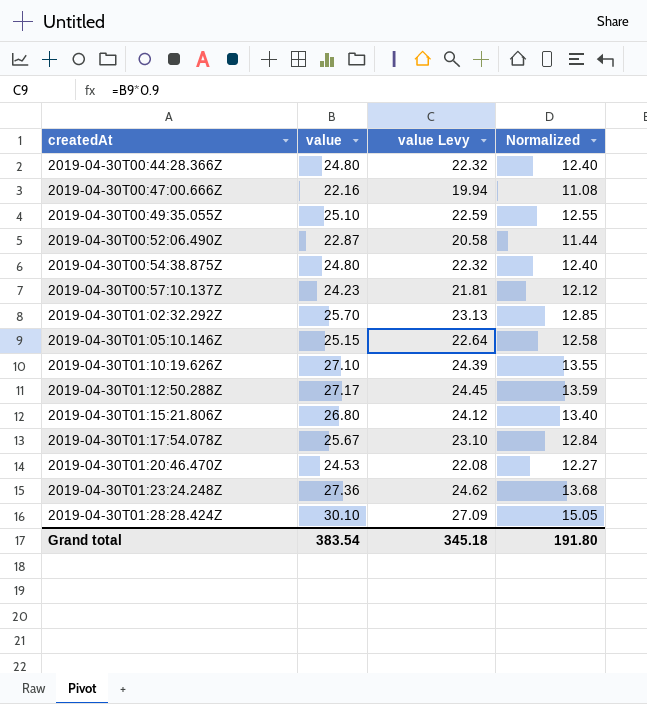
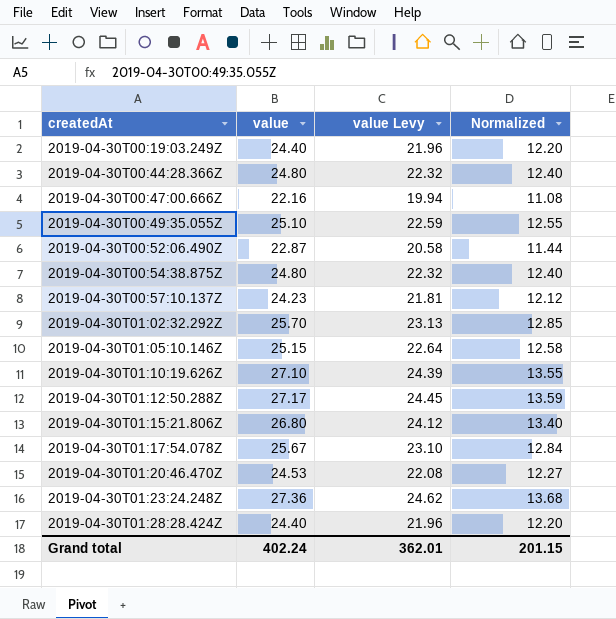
row 2019-04-30T00:19:03.249Z: none -> 24.40 | 21.96 | 12.20
2019-04-30T01:28:28.424Z | value: 30.10 -> 24.40
2019-04-30T01:28:28.424Z | value Levy: 27.09 -> 21.96
2019-04-30T01:28:28.424Z | Normalized: 15.05 -> 12.20
Grand total | value: 383.54 -> 402.24
Grand total | value Levy: 345.18 -> 362.01
Grand total | Normalized: 191.80 -> 201.15

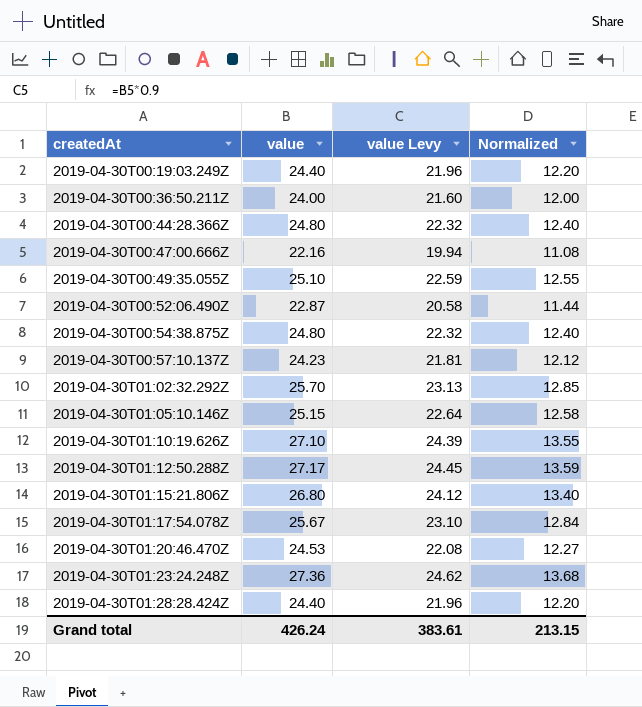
row 2019-04-30T00:36:50.211Z: none -> 24.00 | 21.60 | 12.00
Grand total | value: 402.24 -> 426.24
Grand total | value Levy: 362.01 -> 383.61
Grand total | Normalized: 201.15 -> 213.15

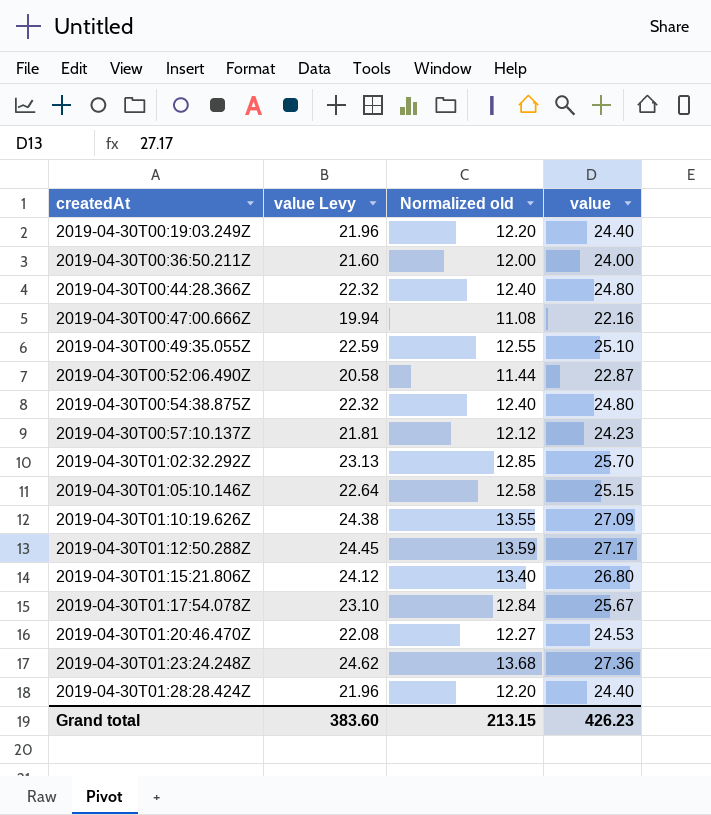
column name: Normalized -> Normalized old
column value | position: 2 -> 4
2019-04-30T01:10:19.626Z | value Levy: 24.39 -> 24.38
2019-04-30T01:10:19.626Z | value: 27.10 -> 27.09
Grand total | value Levy: 383.61 -> 383.60
Grand total | value: 426.24 -> 426.23

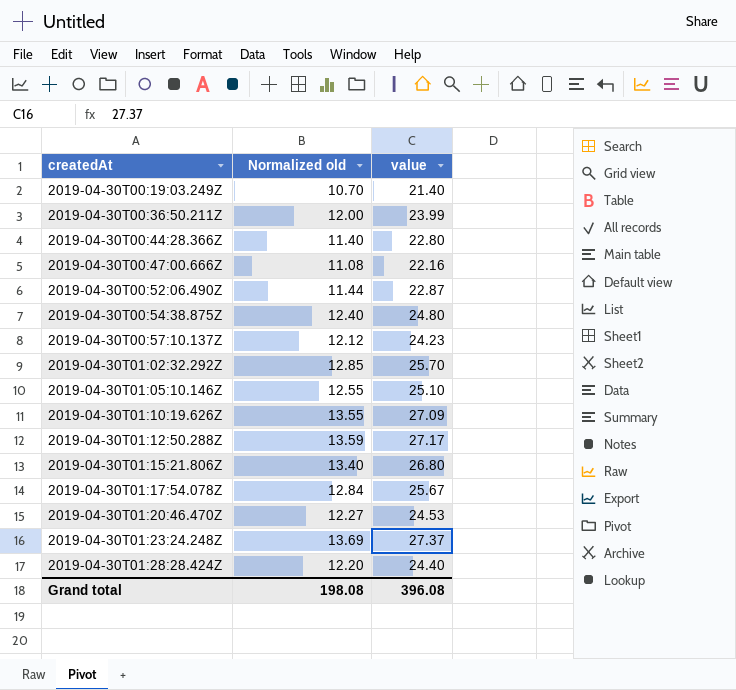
column value Levy | formula: [value] * 0.9 -> none
row 2019-04-30T00:49:35.055Z: 22.59 | 12.55 | 25.10 -> none
2019-04-30T00:19:03.249Z | Normalized old: 12.20 -> 10.70
2019-04-30T00:19:03.249Z | value: 24.40 -> 21.40
2019-04-30T00:36:50.211Z | value: 24.00 -> 23.99
2019-04-30T00:44:28.366Z | Normalized old: 12.40 -> 11.40
2019-04-30T00:44:28.366Z | value: 24.80 -> 22.80
2019-04-30T01:05:10.146Z | Normalized old: 12.58 -> 12.55
2019-04-30T01:05:10.146Z | value: 25.15 -> 25.10
2019-04-30T01:23:24.248Z | Normalized old: 13.68 -> 13.69
2019-04-30T01:23:24.248Z | value: 27.36 -> 27.37
Grand total | Normalized old: 213.15 -> 198.08
Grand total | value: 426.23 -> 396.08

